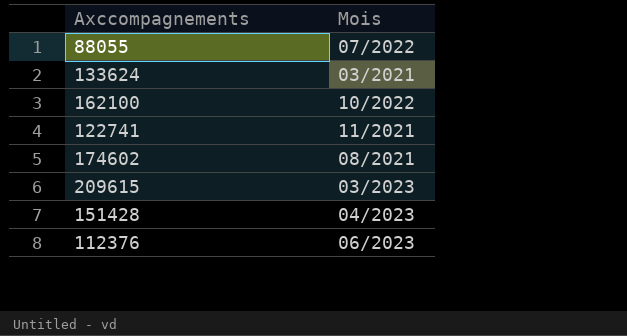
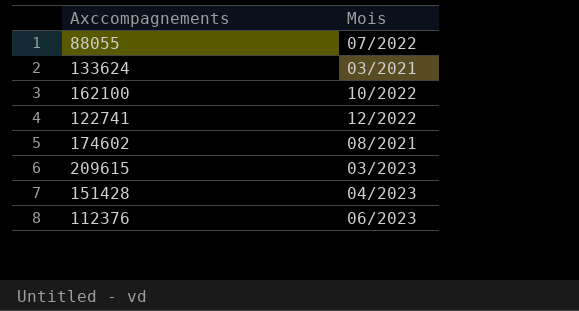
122741 | Mois: 11/2021 -> 12/2022

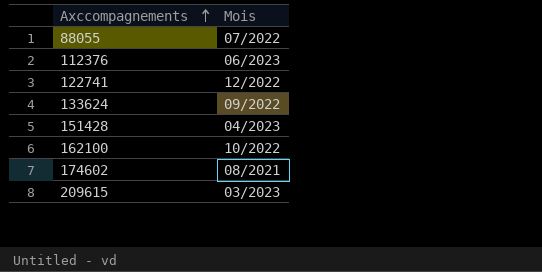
row order: none -> Axccompagnements ascending
133624 | Mois: 03/2021 -> 09/2022

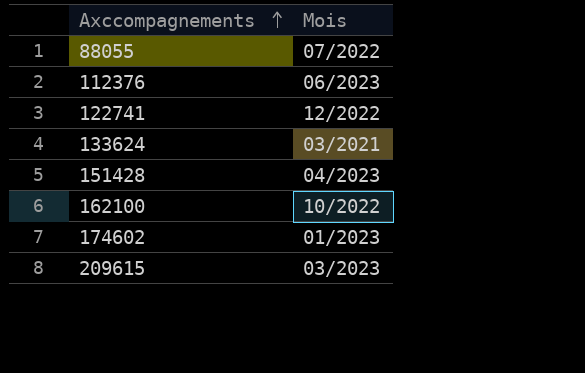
133624 | Mois: 09/2022 -> 03/2021
174602 | Mois: 08/2021 -> 01/2023

